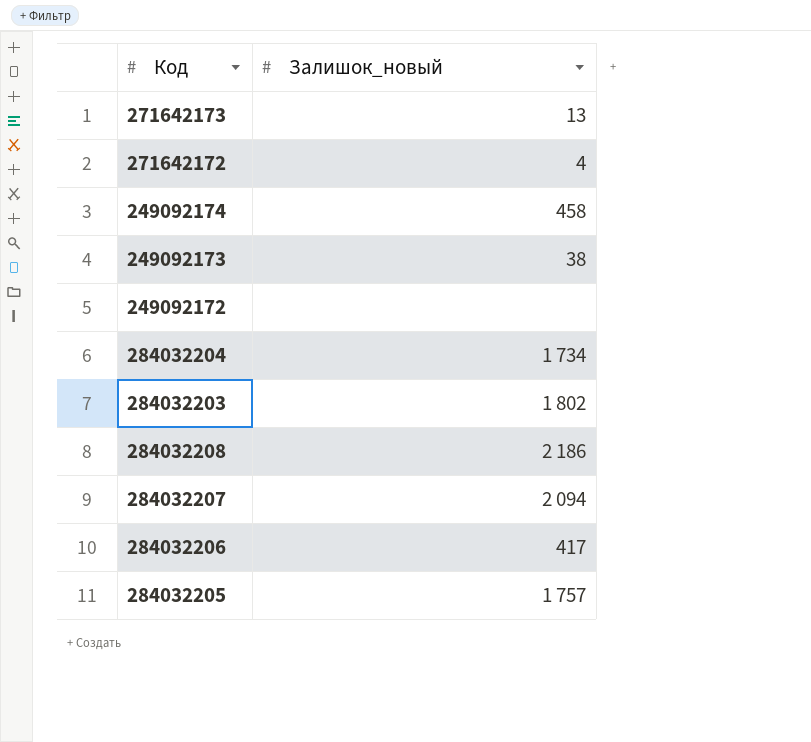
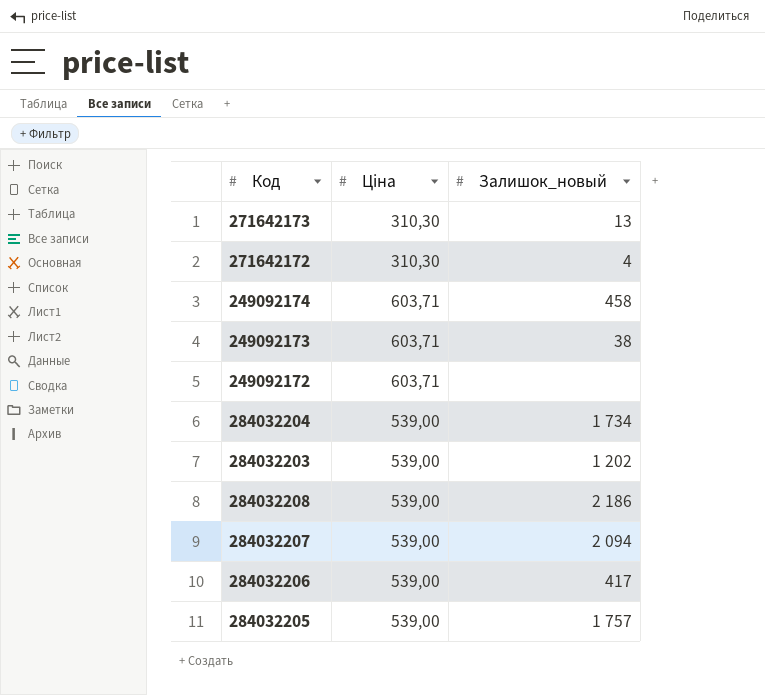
column Ціна | position: none -> 2
284032203 | Залишок_новый: 1 802 -> 1 202

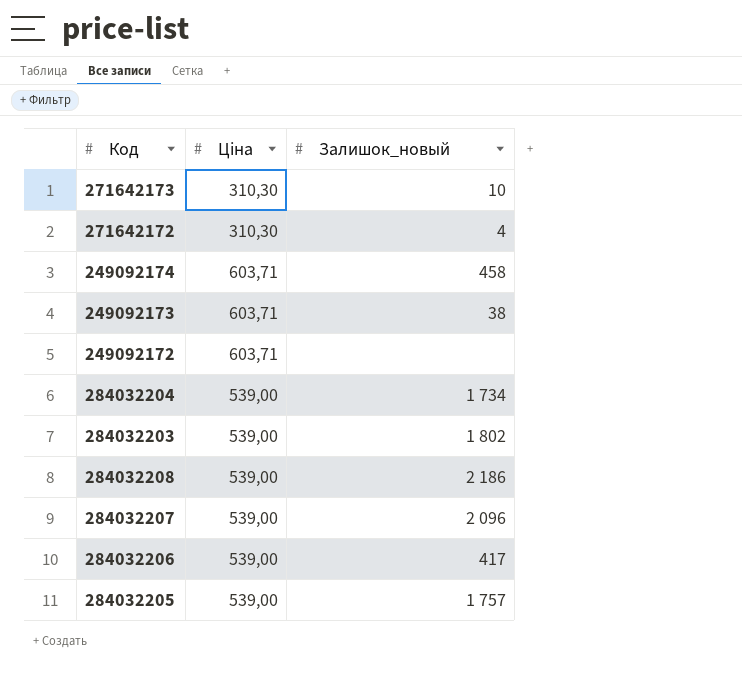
271642173 | Залишок_новый: 13 -> 10
284032203 | Залишок_новый: 1 202 -> 1 802
284032207 | Залишок_новый: 2 094 -> 2 096

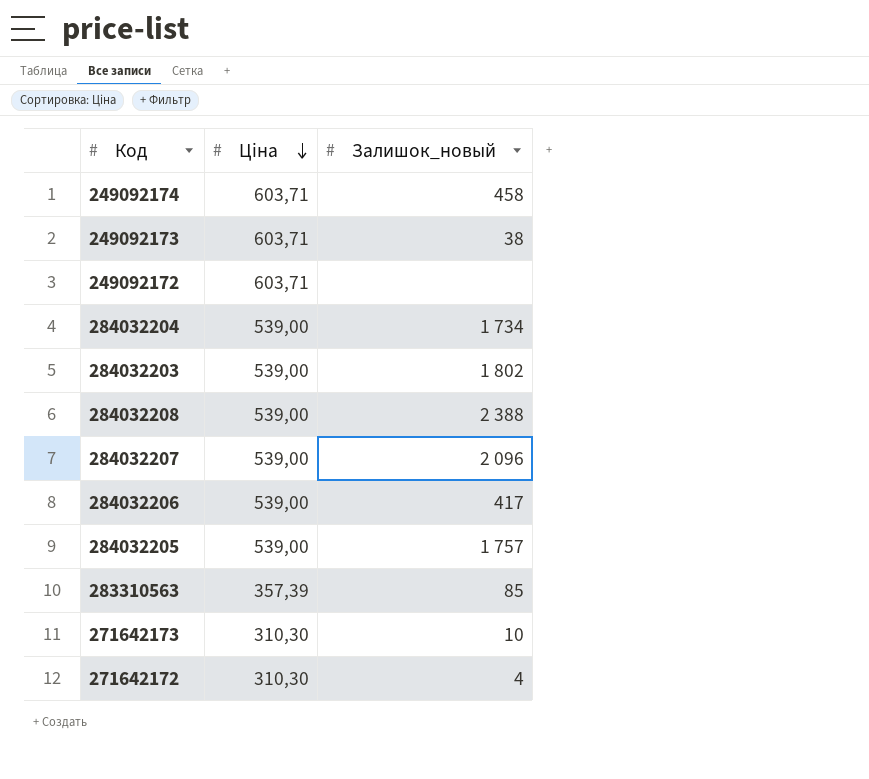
row order: none -> Ціна descending
284032208 | Залишок_новый: 2 186 -> 2 388
row 283310563: none -> 357,39 | 85

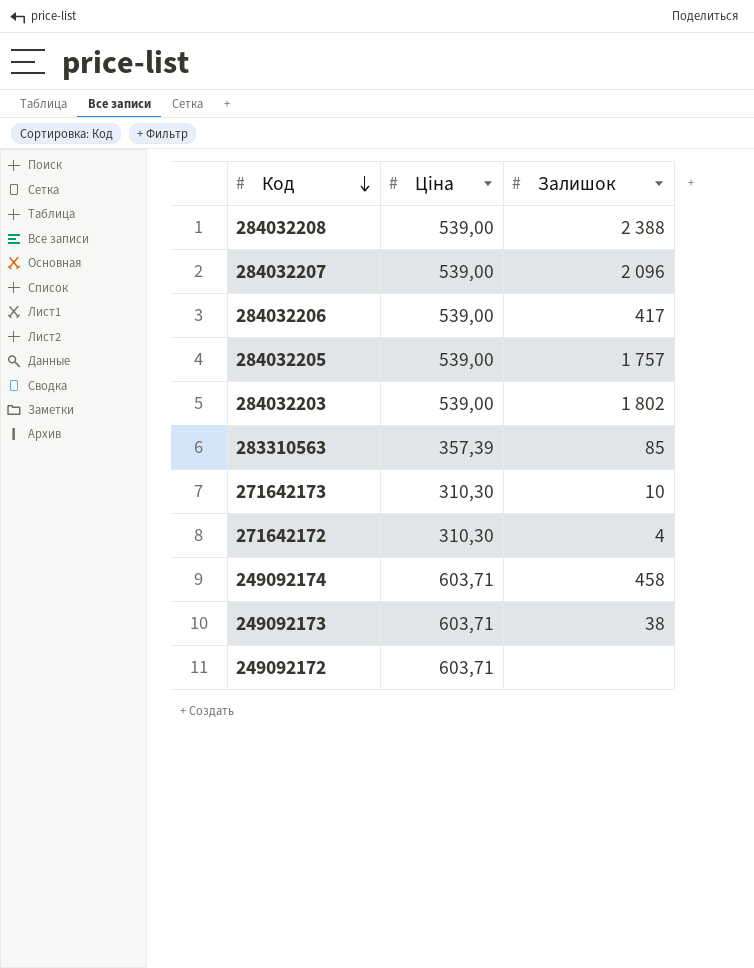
row order: Ціна descending -> Код descending
column name: Залишок_новый -> Залишок
row 284032204: 539,00 | 1 734 -> none

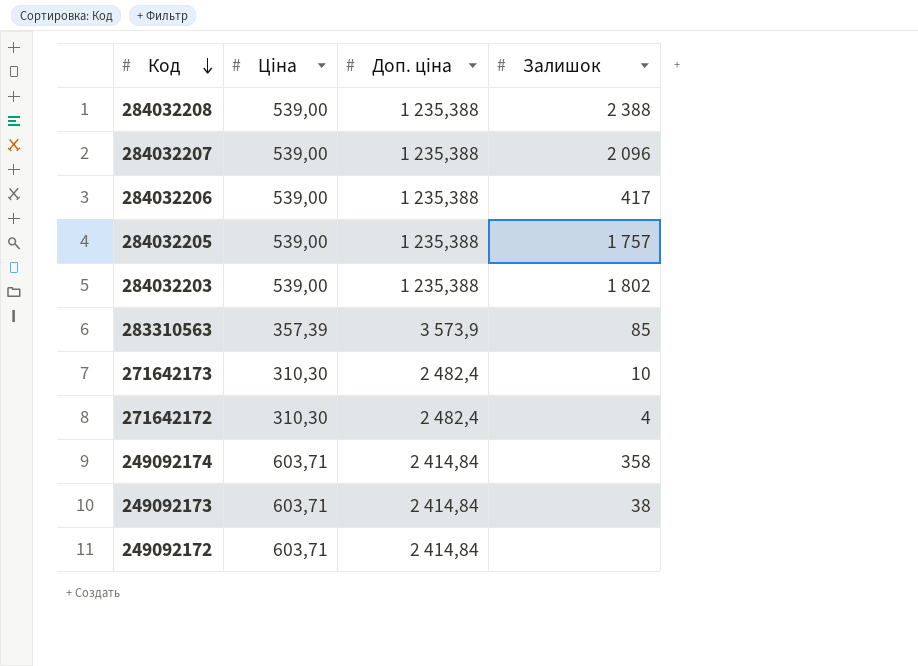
column Доп. ціна | position: none -> 3
249092174 | Залишок: 458 -> 358

